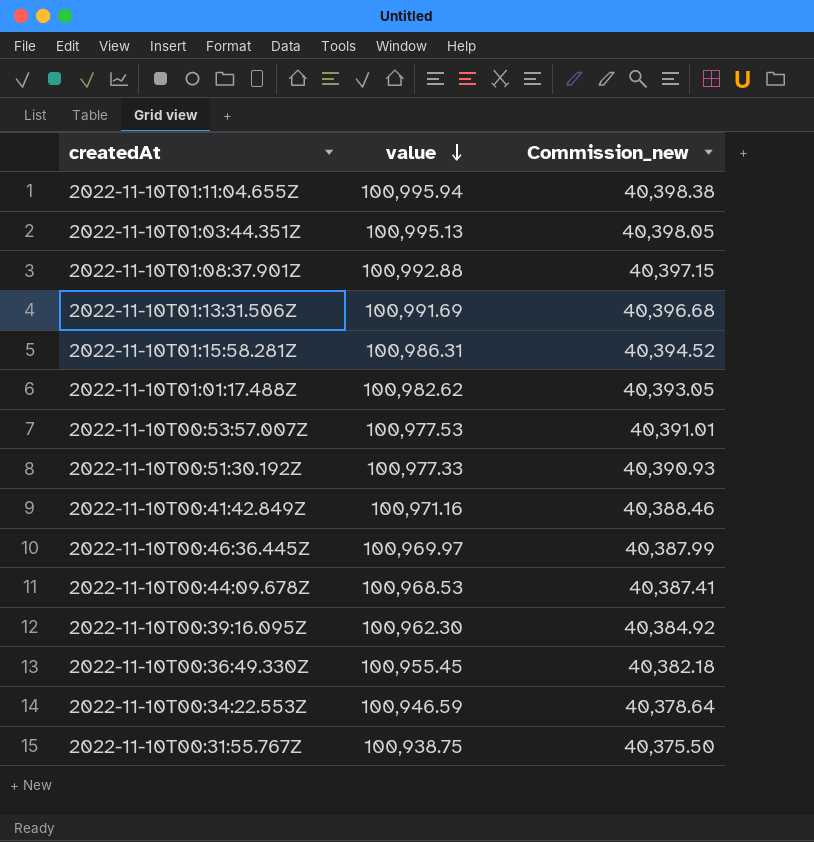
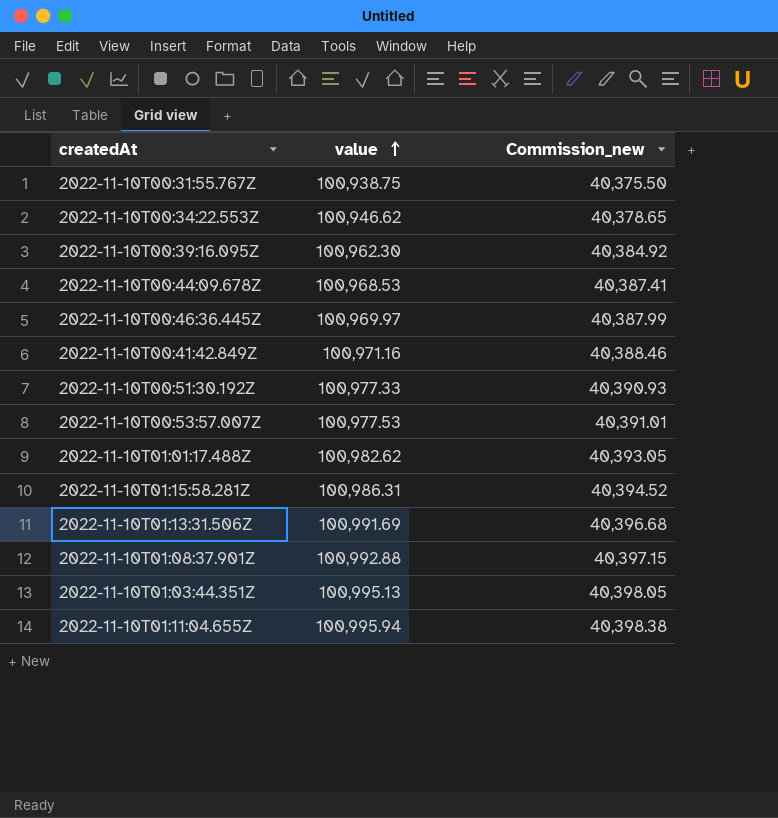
row order: value descending -> value ascending
row 2022-11-10T00:36:49.330Z: 100,955.45 | 40,382.18 -> none
2022-11-10T00:34:22.553Z | value: 100,946.59 -> 100,946.62
2022-11-10T00:34:22.553Z | Commission_new: 40,378.64 -> 40,378.65

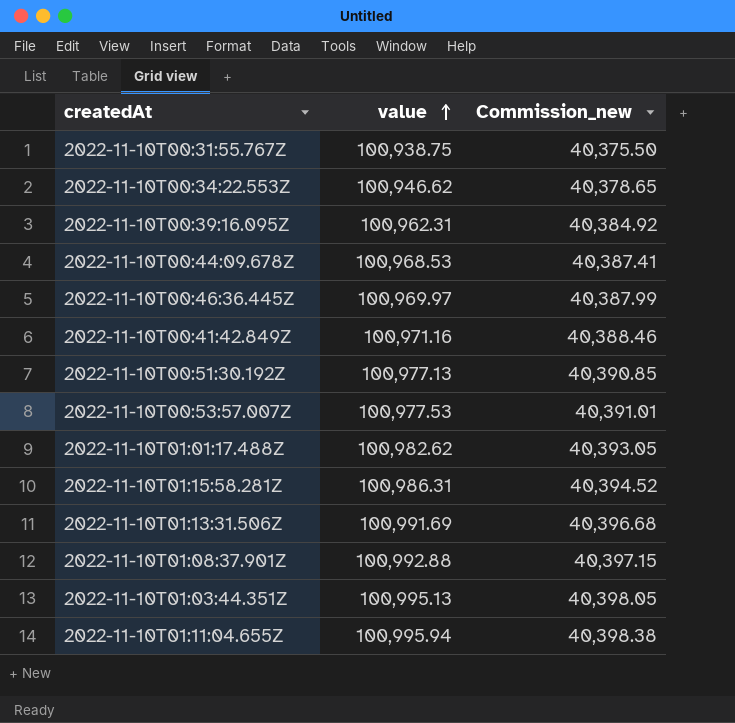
2022-11-10T00:39:16.095Z | value: 100,962.30 -> 100,962.31
2022-11-10T00:51:30.192Z | value: 100,977.33 -> 100,977.13
2022-11-10T00:51:30.192Z | Commission_new: 40,390.93 -> 40,390.85

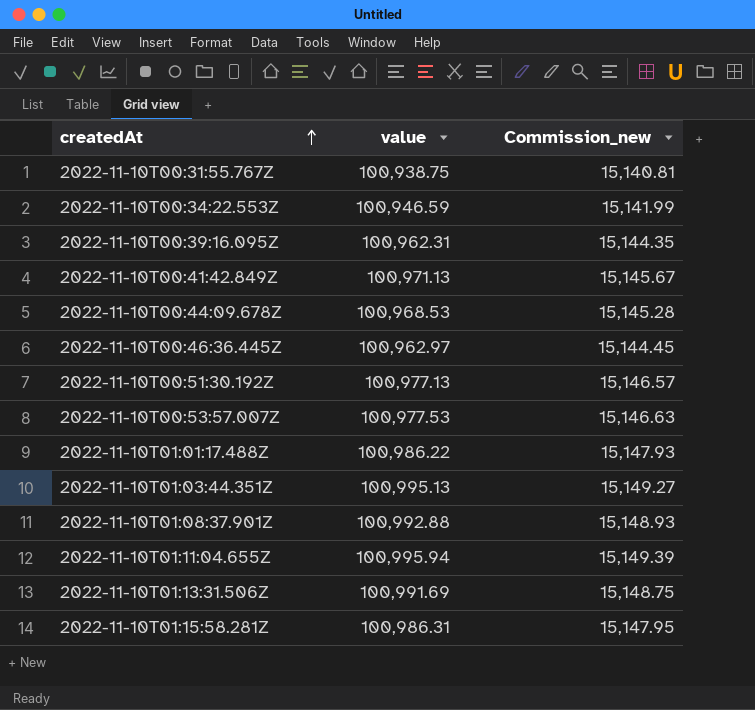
row order: value ascending -> createdAt ascending
column Commission_new | formula: [value] * 0.4 -> [value] * 0.15
2022-11-10T00:34:22.553Z | value: 100,946.62 -> 100,946.59
2022-11-10T00:41:42.849Z | value: 100,971.16 -> 100,971.13
2022-11-10T00:46:36.445Z | value: 100,969.97 -> 100,962.97
2022-11-10T01:01:17.488Z | value: 100,982.62 -> 100,986.22

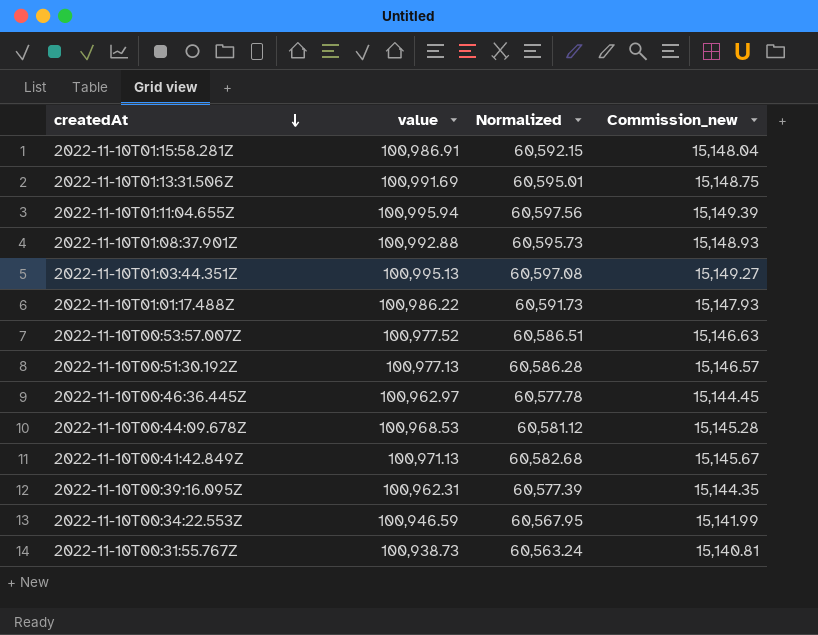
row order: createdAt ascending -> createdAt descending
column Normalized | formula: none -> [value] * 0.6
2022-11-10T01:15:58.281Z | value: 100,986.31 -> 100,986.91
2022-11-10T01:15:58.281Z | Commission_new: 15,147.95 -> 15,148.04
2022-11-10T00:53:57.007Z | value: 100,977.53 -> 100,977.52
2022-11-10T00:31:55.767Z | value: 100,938.75 -> 100,938.73

